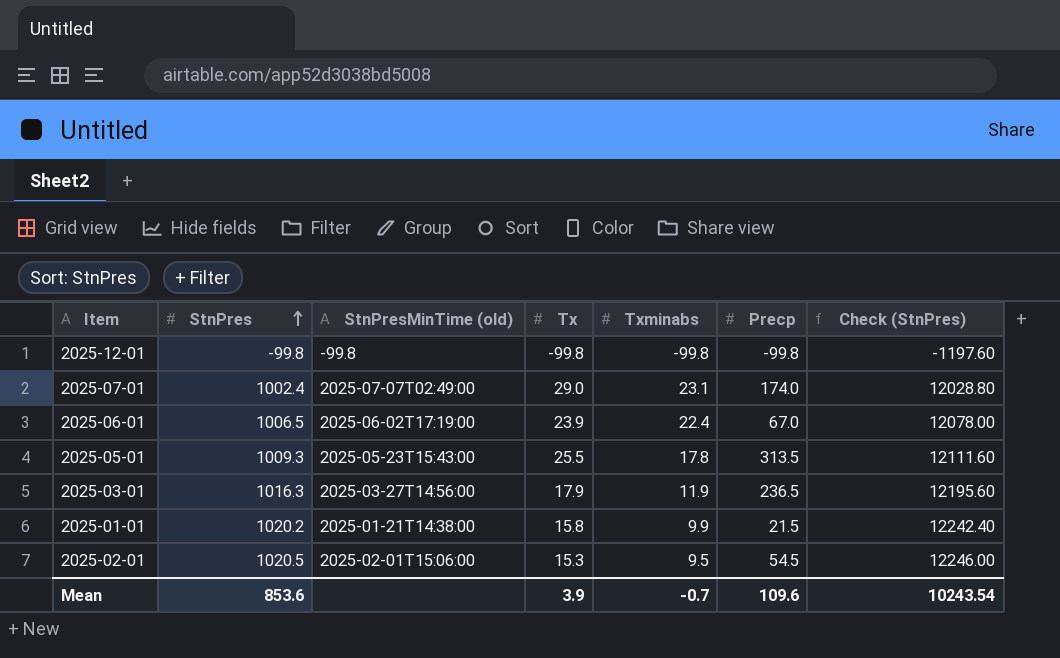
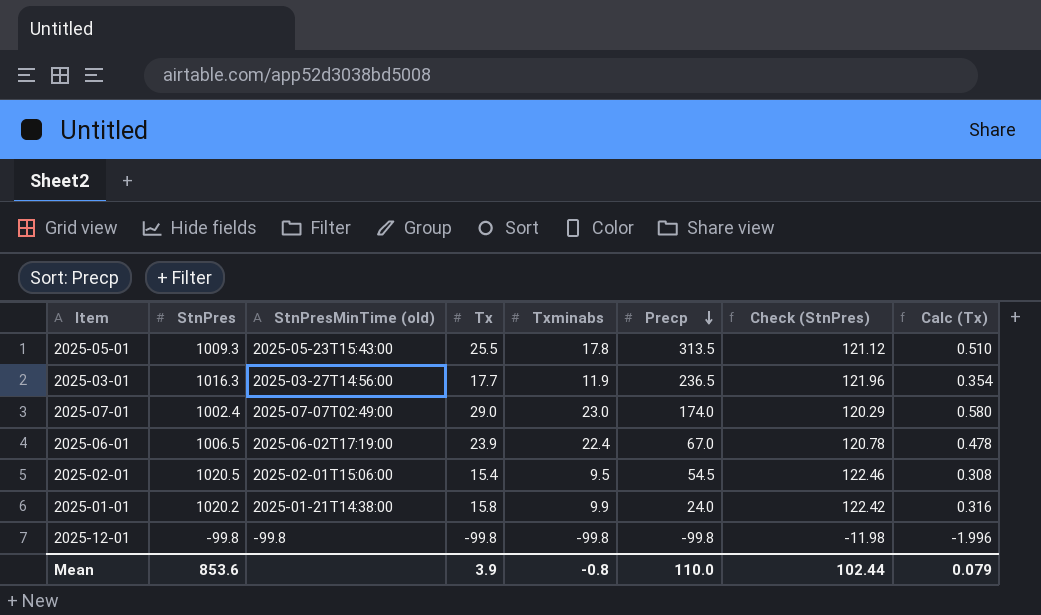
row order: StnPres ascending -> Precp descending
column Check (StnPres) | formula: [StnPres] * 12 -> [StnPres] * 0.12
column Calc (Tx) | formula: none -> [Tx] * 0.02
2025-03-01 | Tx: 17.9 -> 17.7
2025-07-01 | Txminabs: 23.1 -> 23.0
2025-02-01 | Tx: 15.3 -> 15.4
2025-01-01 | Precp: 21.5 -> 24.0
Mean | Txminabs: -0.7 -> -0.8
Mean | Precp: 109.6 -> 110.0
Mean | Check (StnPres): 10243.54 -> 102.44

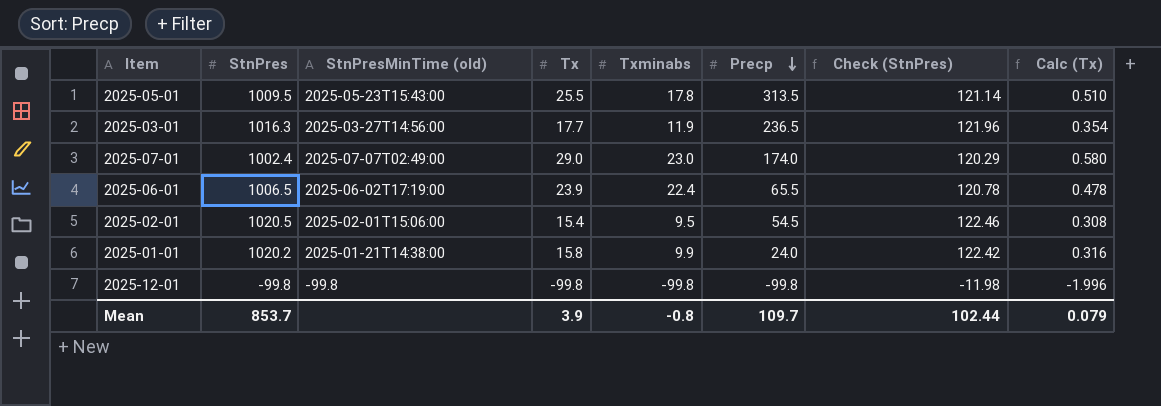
2025-05-01 | StnPres: 1009.3 -> 1009.5
2025-05-01 | Check (StnPres): 121.12 -> 121.14
2025-06-01 | Precp: 67.0 -> 65.5
Mean | StnPres: 853.6 -> 853.7
Mean | Precp: 110.0 -> 109.7

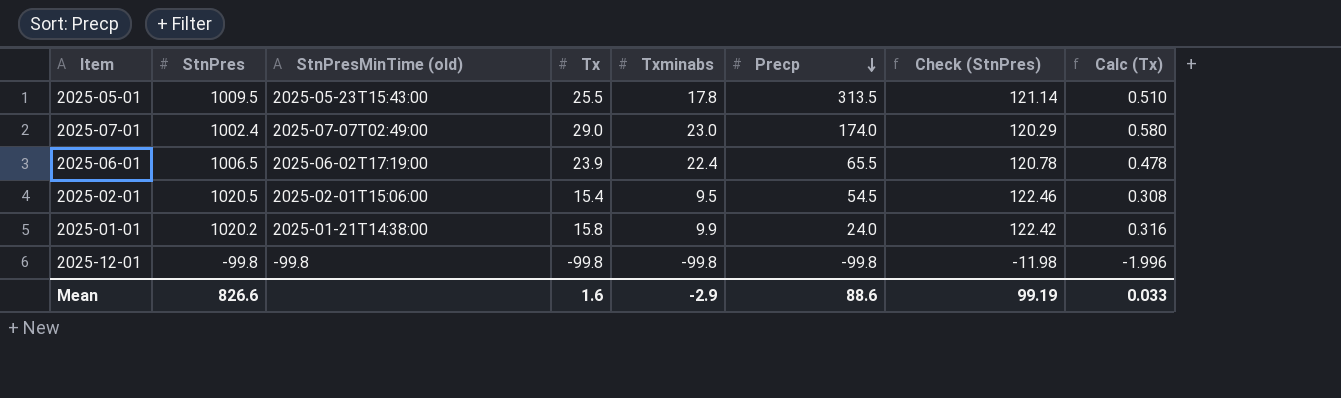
row 2025-03-01: 1016.3 | 2025-03-27T14:56:00 | 17.7 | 11.9 | 236.5 | 121.96 | 0.354 -> none
Mean | StnPres: 853.7 -> 826.6
Mean | Tx: 3.9 -> 1.6
Mean | Txminabs: -0.8 -> -2.9
Mean | Precp: 109.7 -> 88.6
Mean | Check (StnPres): 102.44 -> 99.19
Mean | Calc (Tx): 0.079 -> 0.033

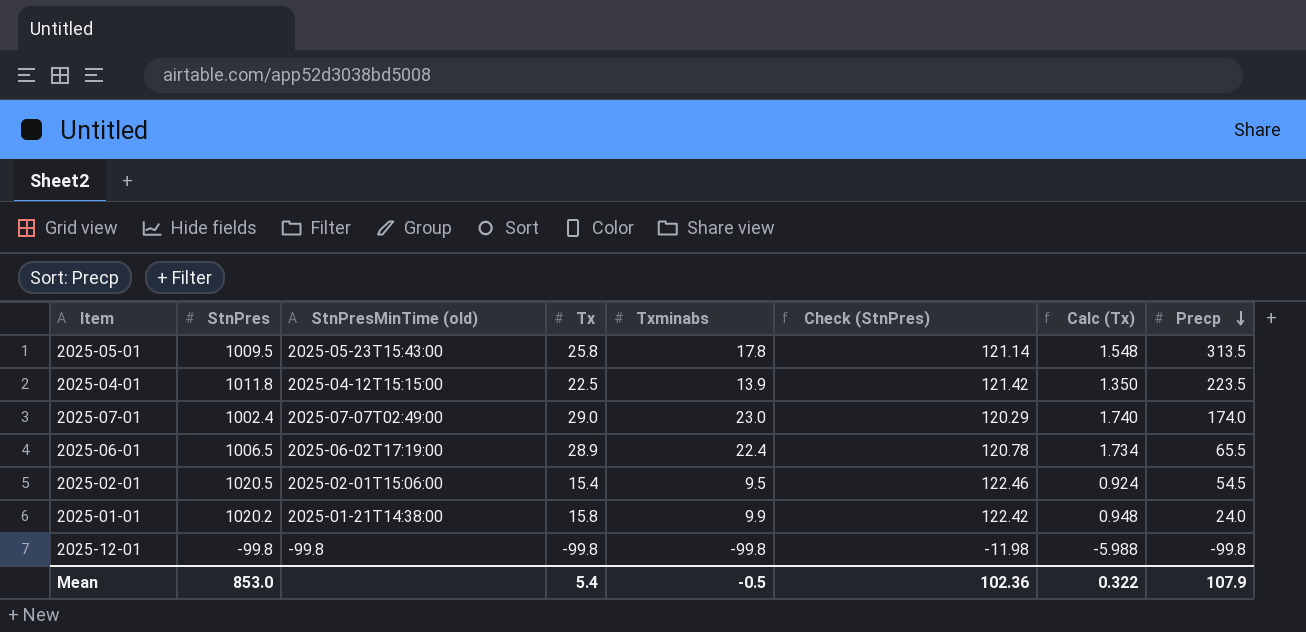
column Calc (Tx) | formula: [Tx] * 0.02 -> [Tx] * 0.06
column Precp | position: 6 -> 8
2025-05-01 | Tx: 25.5 -> 25.8
row 2025-04-01: none -> 1011.8 | 2025-04-12T15:15:00 | 22.5 | 13.9 | 121.42 | 1.350 | 223.5
2025-06-01 | Tx: 23.9 -> 28.9
Mean | StnPres: 826.6 -> 853.0
Mean | Tx: 1.6 -> 5.4
Mean | Txminabs: -2.9 -> -0.5
Mean | Check (StnPres): 99.19 -> 102.36
Mean | Calc (Tx): 0.033 -> 0.322
Mean | Precp: 88.6 -> 107.9

